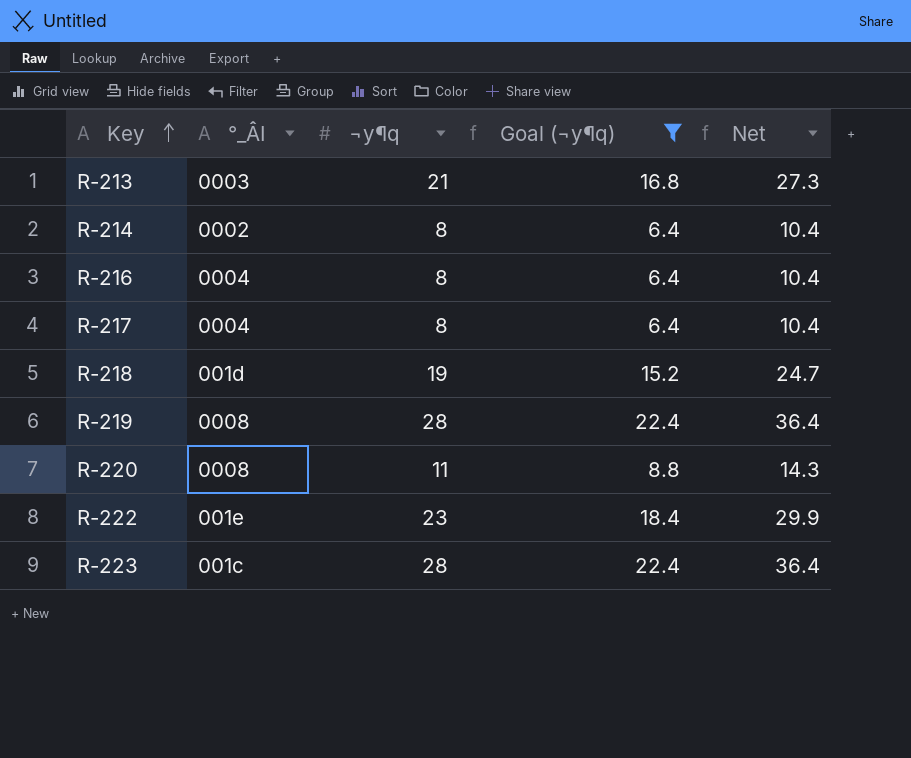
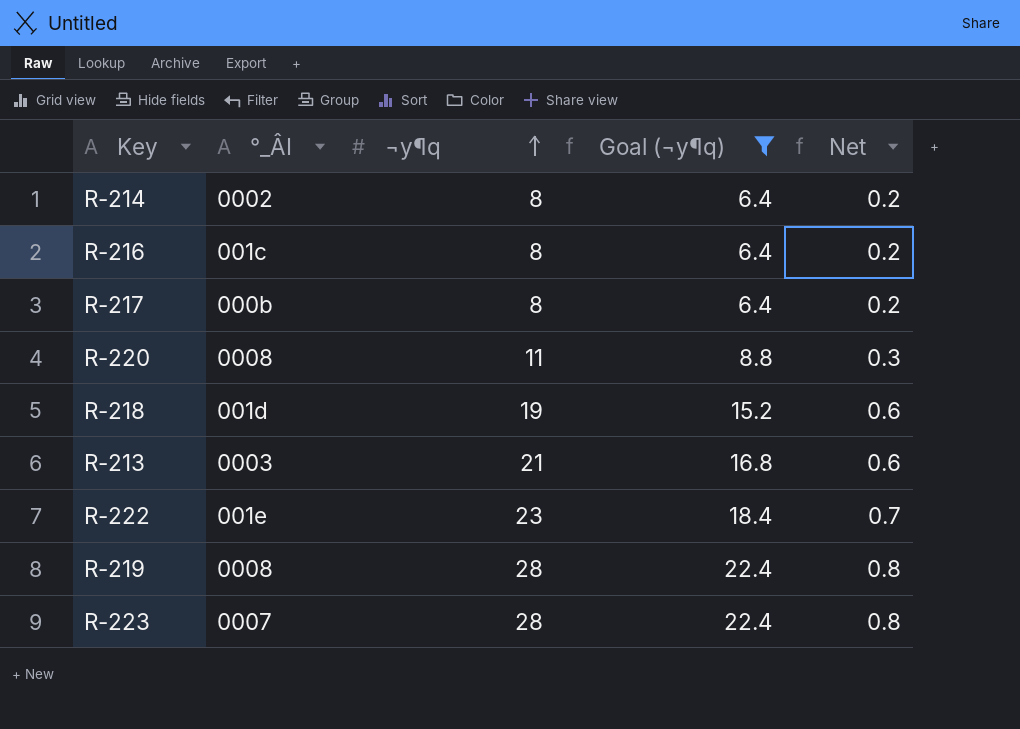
row order: Key ascending -> ¬y¶q ascending
column Net | formula: [¬y¶q] * 1.3 -> [¬y¶q] * 0.03
R-216 | °_ÂI: 0004 -> 001c
R-217 | °_ÂI: 0004 -> 000b
R-223 | °_ÂI: 001c -> 0007

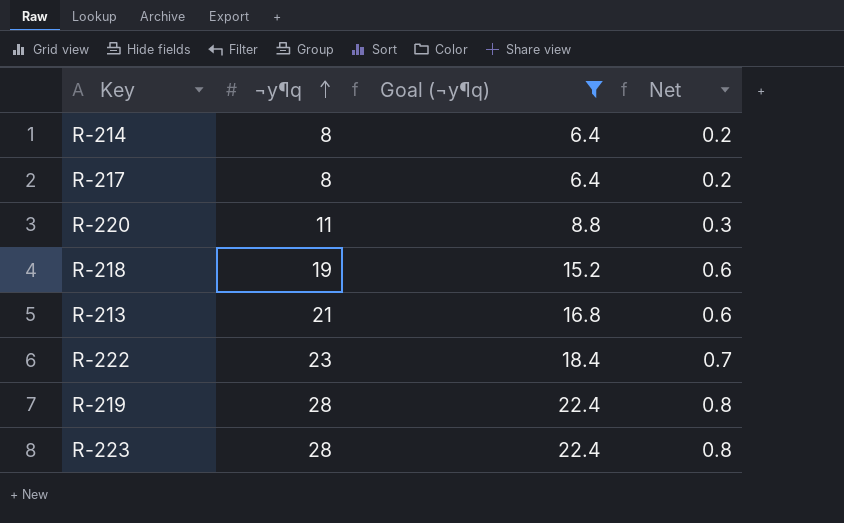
column °_ÂI | position: 2 -> none
row R-216: 001c | 8 | 6.4 | 0.2 -> none

